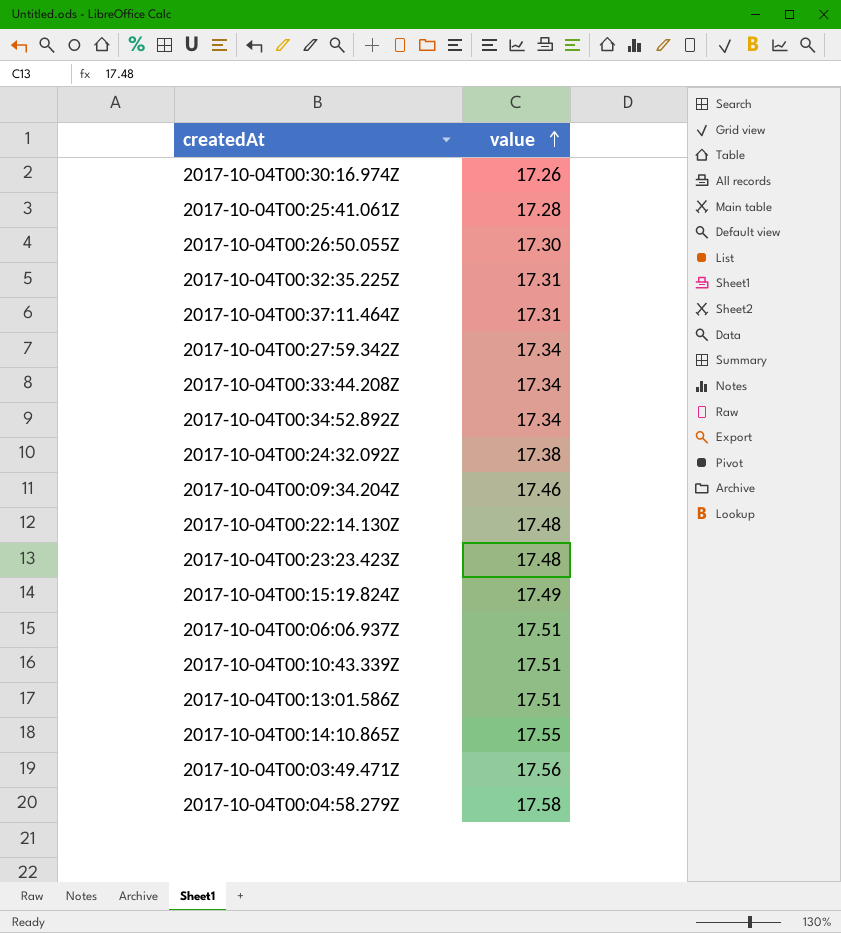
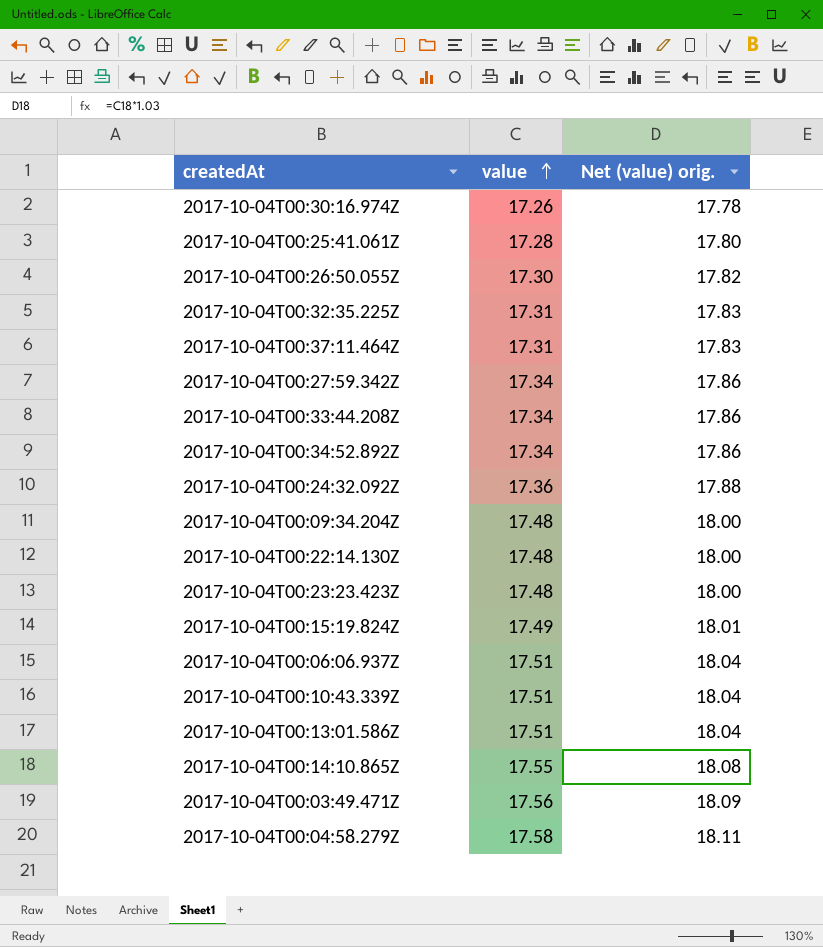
column Net (value) orig. | formula: none -> [value] * 1.03
2017-10-04T00:24:32.092Z | value: 17.38 -> 17.36
2017-10-04T00:09:34.204Z | value: 17.46 -> 17.48

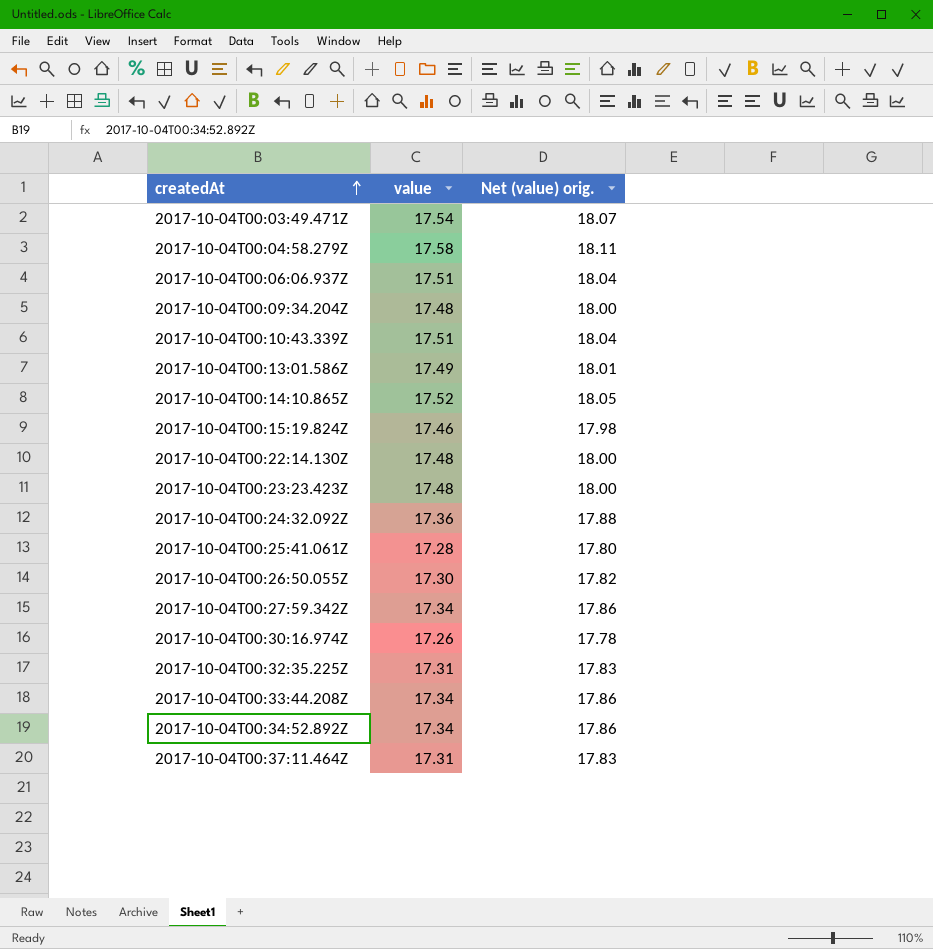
row order: value ascending -> createdAt ascending
2017-10-04T00:03:49.471Z | value: 17.56 -> 17.54
2017-10-04T00:03:49.471Z | Net (value) orig.: 18.09 -> 18.07
2017-10-04T00:13:01.586Z | value: 17.51 -> 17.49
2017-10-04T00:13:01.586Z | Net (value) orig.: 18.04 -> 18.01
2017-10-04T00:14:10.865Z | value: 17.55 -> 17.52
2017-10-04T00:14:10.865Z | Net (value) orig.: 18.08 -> 18.05
2017-10-04T00:15:19.824Z | value: 17.49 -> 17.46
2017-10-04T00:15:19.824Z | Net (value) orig.: 18.01 -> 17.98

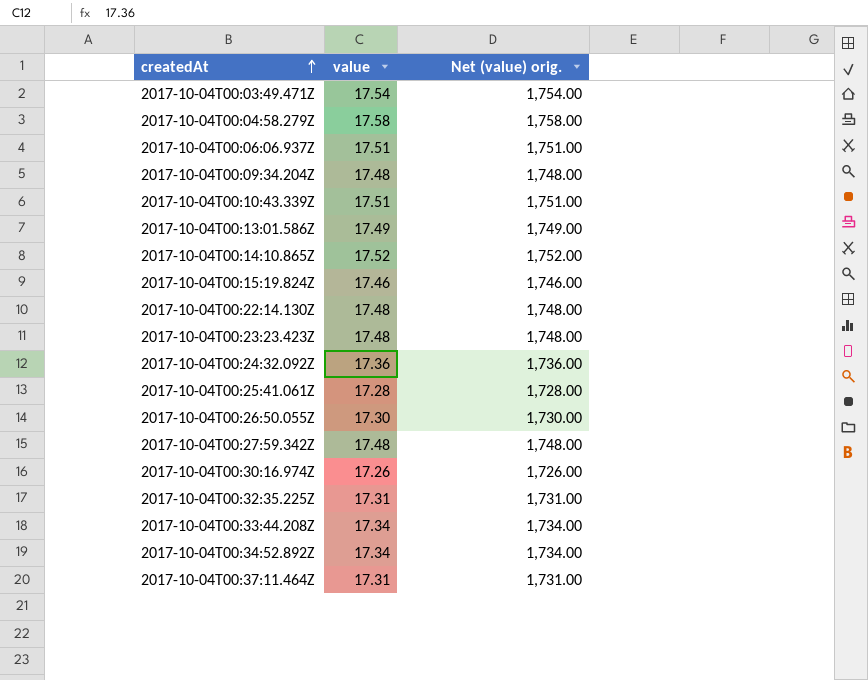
column Net (value) orig. | formula: [value] * 1.03 -> [value] * 100
2017-10-04T00:27:59.342Z | value: 17.34 -> 17.48

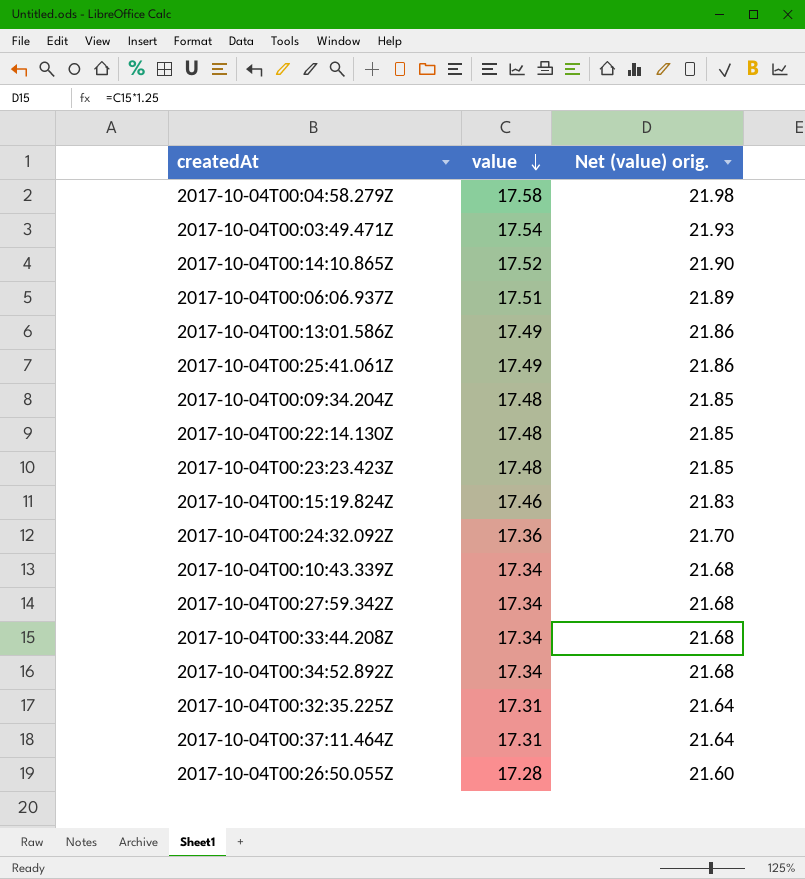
row order: createdAt ascending -> value descending
column Net (value) orig. | formula: [value] * 100 -> [value] * 1.25
row 2017-10-04T00:30:16.974Z: 17.26 | 1,726.00 -> none
2017-10-04T00:25:41.061Z | value: 17.28 -> 17.49
2017-10-04T00:10:43.339Z | value: 17.51 -> 17.34
2017-10-04T00:27:59.342Z | value: 17.48 -> 17.34
2017-10-04T00:26:50.055Z | value: 17.30 -> 17.28

